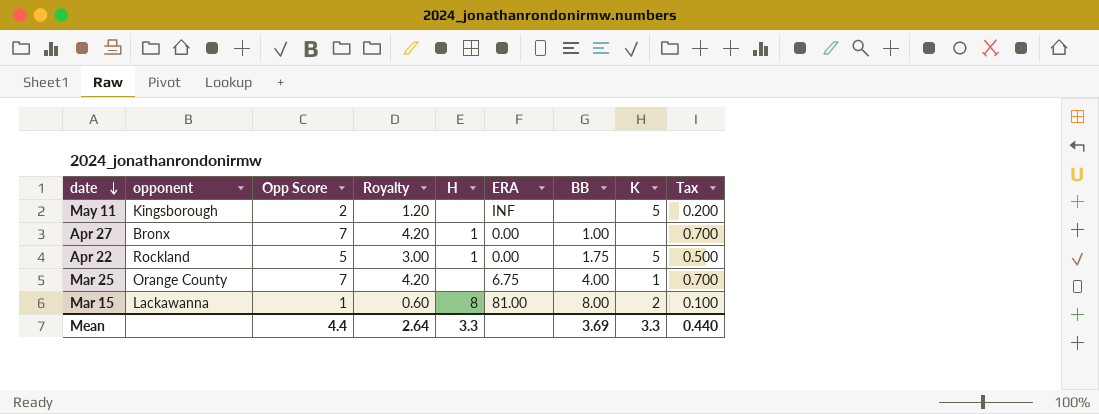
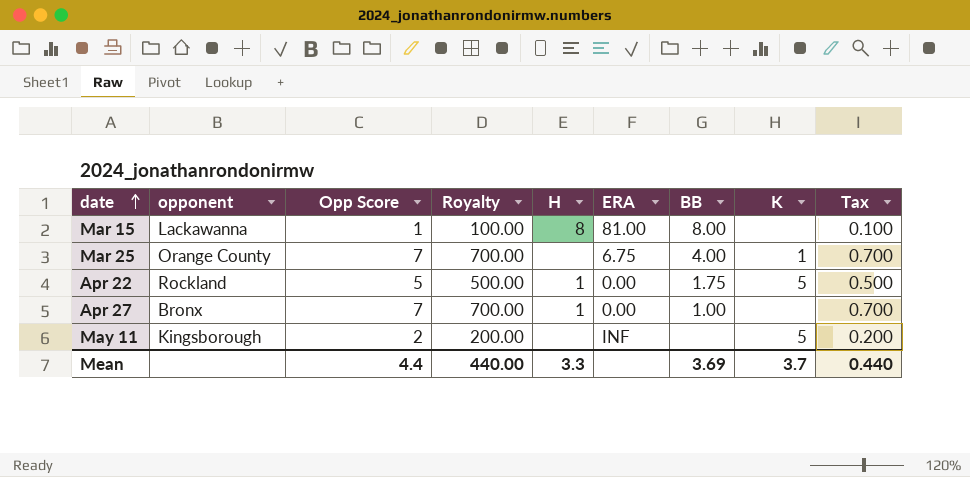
row order: date descending -> date ascending
column Royalty | formula: [Opp Score] * 0.6 -> [Opp Score] * 100
Mar 15 | K: 2 -> none
Mean | Royalty: 2.64 -> 440.00
Mean | K: 3.3 -> 3.7

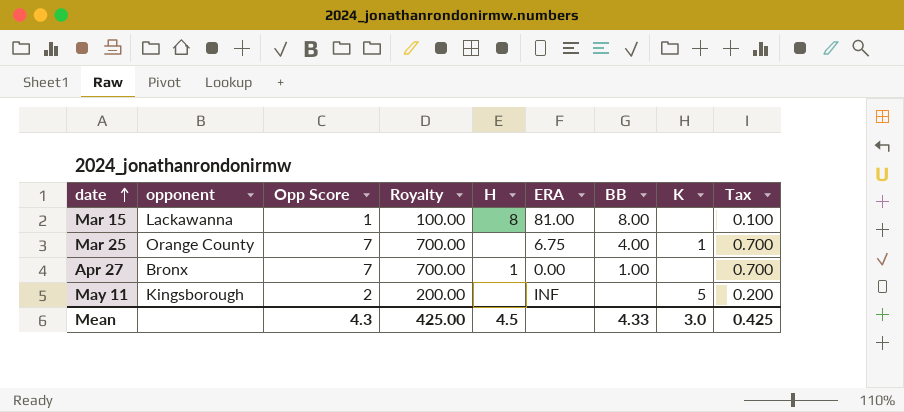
row Apr 22: Rockland | 5 | 500.00 | 1 | 0.00 | 1.75 | 5 | 0.500 -> none
Mean | Opp Score: 4.4 -> 4.3
Mean | Royalty: 440.00 -> 425.00
Mean | H: 3.3 -> 4.5
Mean | BB: 3.69 -> 4.33
Mean | K: 3.7 -> 3.0
Mean | Tax: 0.440 -> 0.425

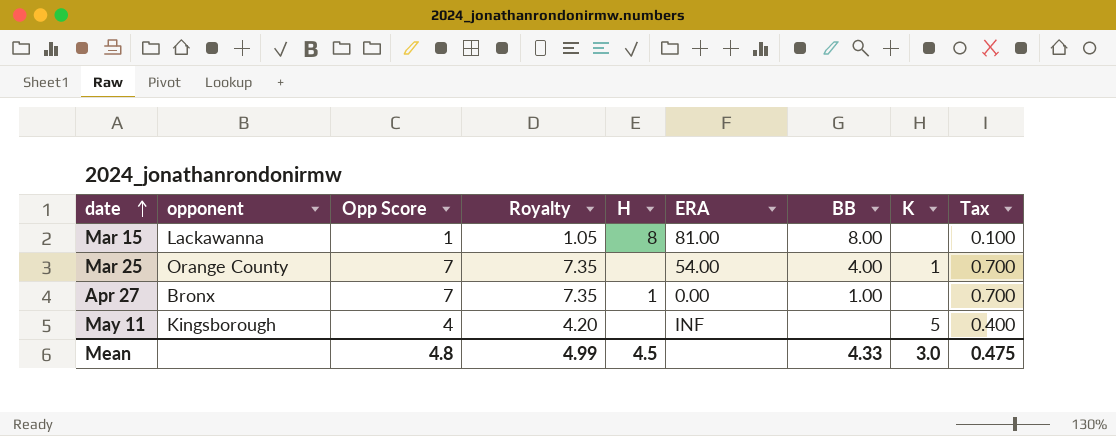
column Royalty | formula: [Opp Score] * 100 -> [Opp Score] * 1.05
Mar 25 | ERA: 6.75 -> 54.00
May 11 | Opp Score: 2 -> 4
May 11 | Tax: 0.200 -> 0.400
Mean | Opp Score: 4.3 -> 4.8
Mean | Royalty: 425.00 -> 4.99
Mean | Tax: 0.425 -> 0.475

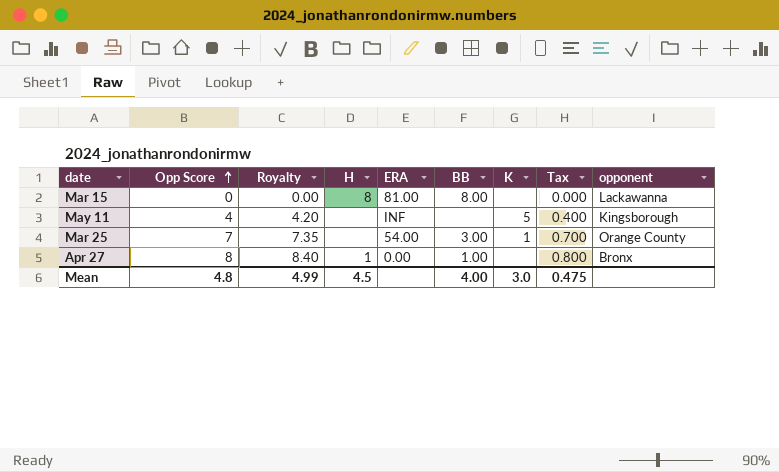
row order: date ascending -> Opp Score ascending
column opponent | position: 2 -> 9
Mar 15 | Opp Score: 1 -> 0
Mar 15 | Royalty: 1.05 -> 0.00
Mar 15 | Tax: 0.100 -> 0.000
Mar 25 | BB: 4.00 -> 3.00
Apr 27 | Opp Score: 7 -> 8
Apr 27 | Royalty: 7.35 -> 8.40
Apr 27 | Tax: 0.700 -> 0.800
Mean | BB: 4.33 -> 4.00

